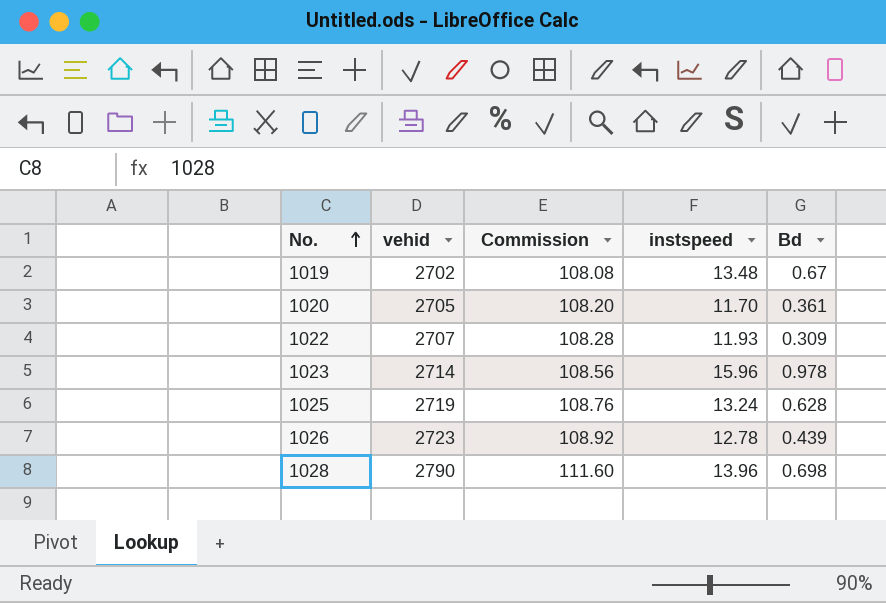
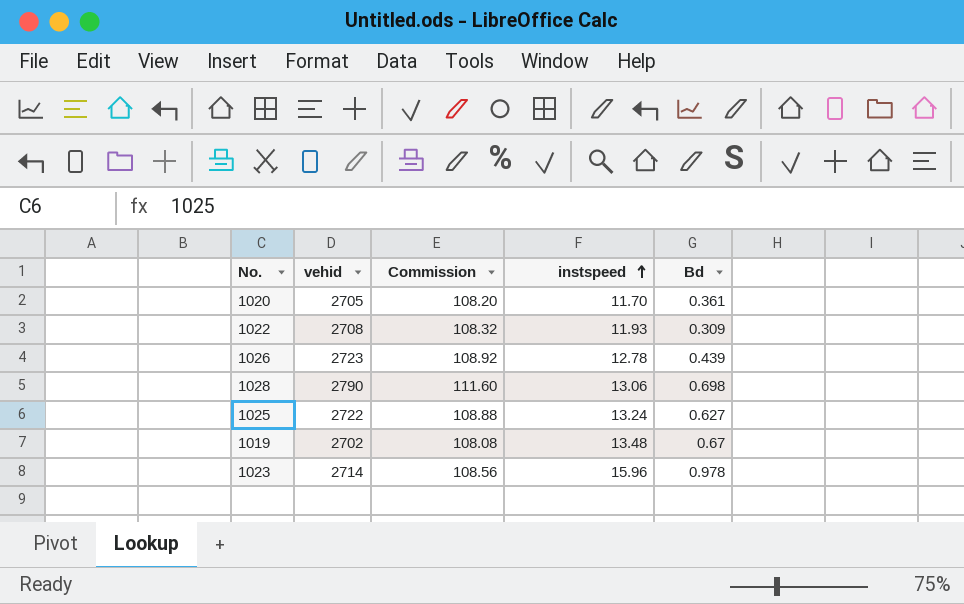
row order: No. ascending -> instspeed ascending
1022 | vehid: 2707 -> 2708
1022 | Commission: 108.28 -> 108.32
1028 | instspeed: 13.96 -> 13.06
1025 | vehid: 2719 -> 2722
1025 | Commission: 108.76 -> 108.88
1025 | Bd: 0.628 -> 0.627

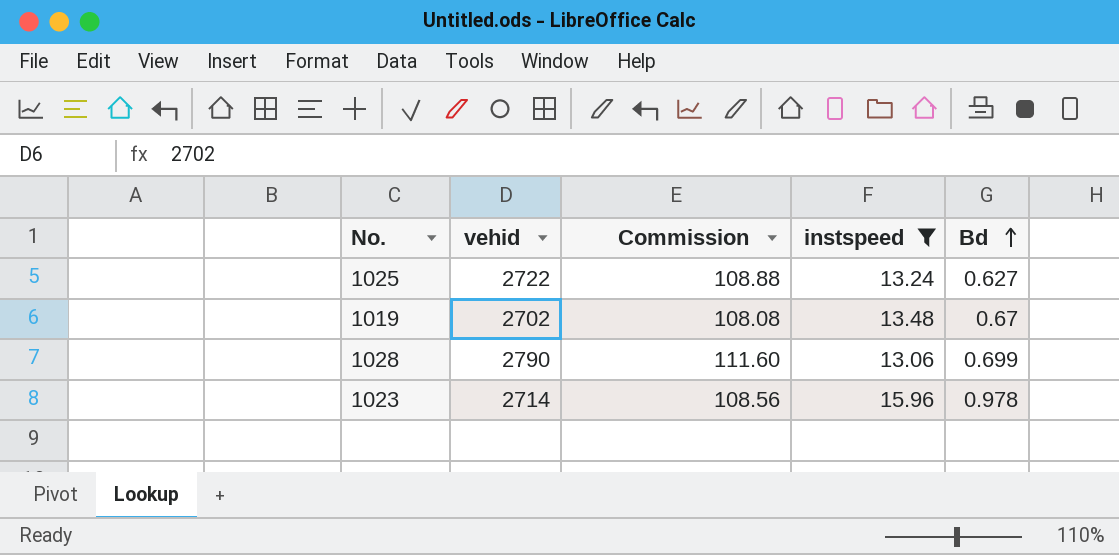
filter: none -> instspeed >= 13.06
row order: instspeed ascending -> Bd ascending
1028 | Bd: 0.698 -> 0.699

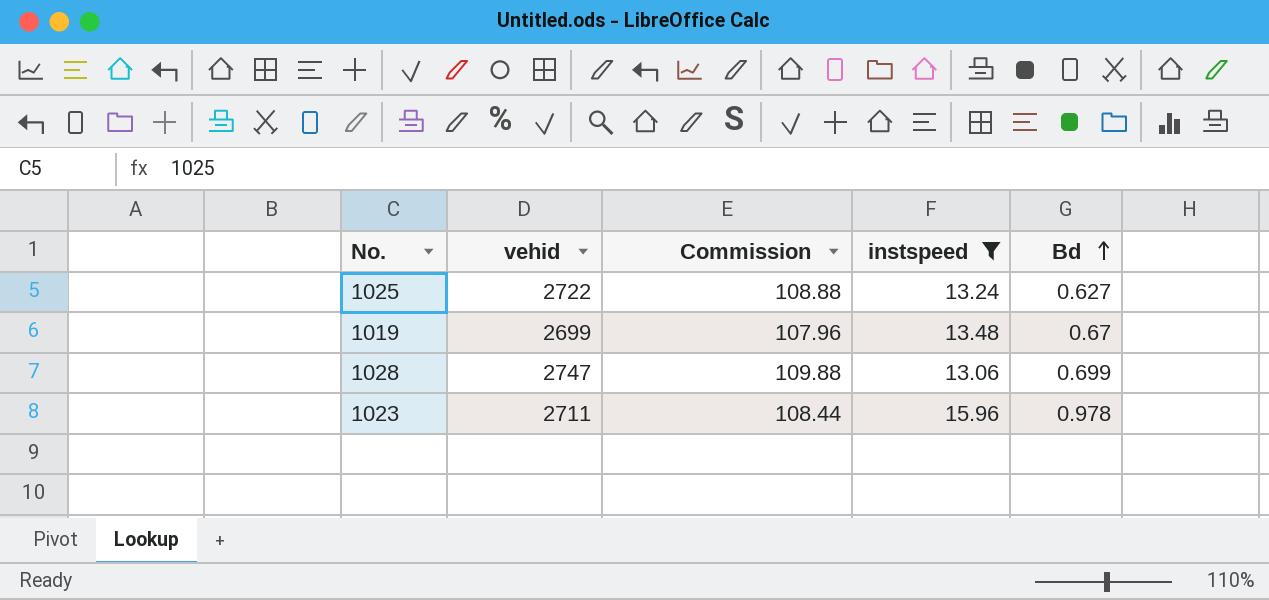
1019 | vehid: 2702 -> 2699
1019 | Commission: 108.08 -> 107.96
1028 | vehid: 2790 -> 2747
1028 | Commission: 111.60 -> 109.88
1023 | vehid: 2714 -> 2711
1023 | Commission: 108.56 -> 108.44

